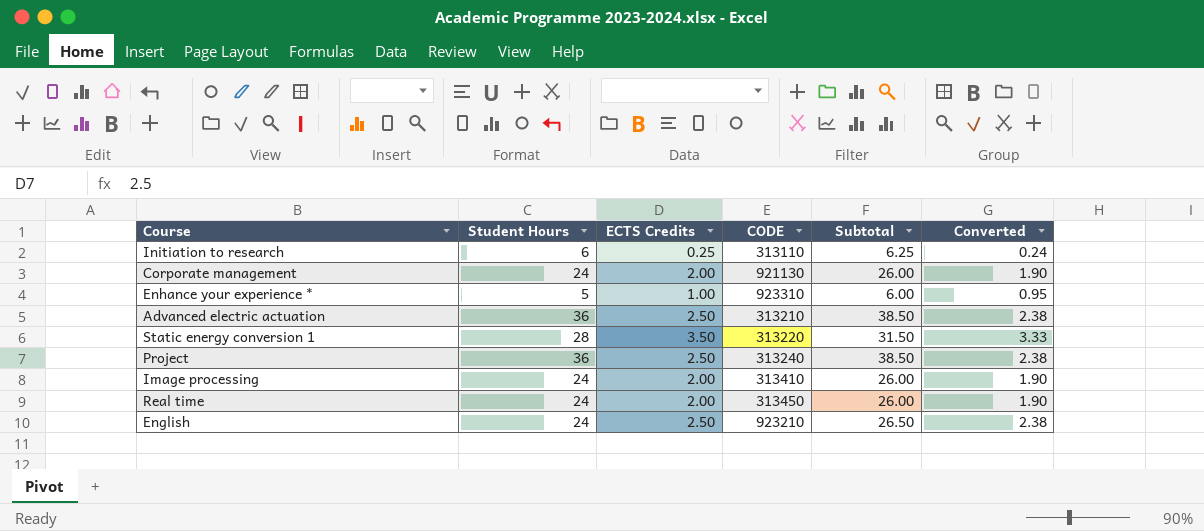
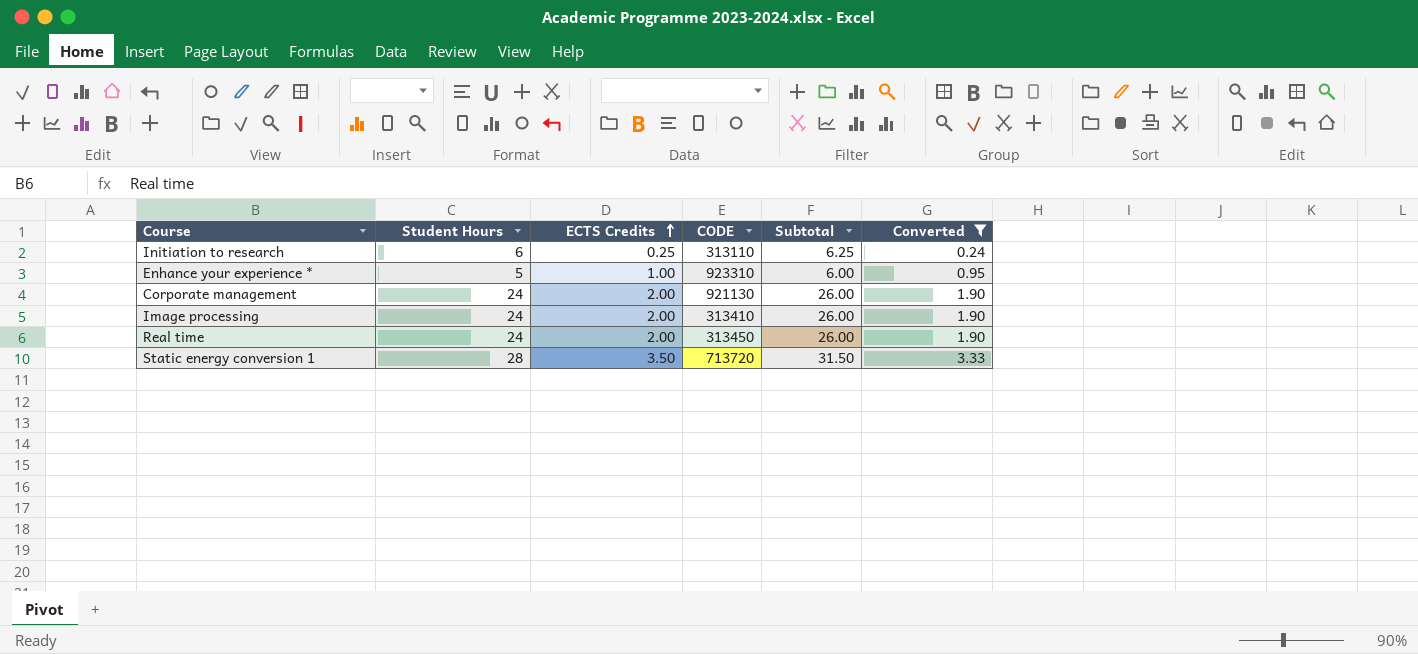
filter: none -> Converted != 2.38
row order: none -> ECTS Credits ascending
Static energy conversion 1 | CODE: 313220 -> 713720

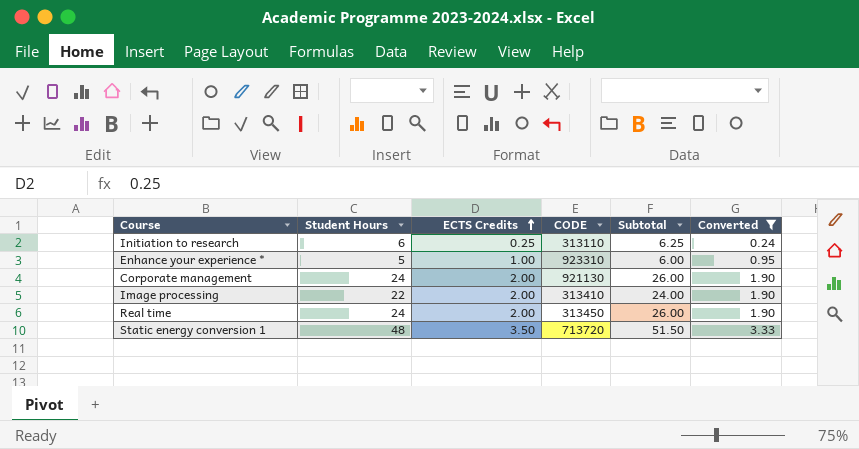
Image processing | Student Hours: 24 -> 22
Image processing | Subtotal: 26.00 -> 24.00
Static energy conversion 1 | Student Hours: 28 -> 48
Static energy conversion 1 | Subtotal: 31.50 -> 51.50

